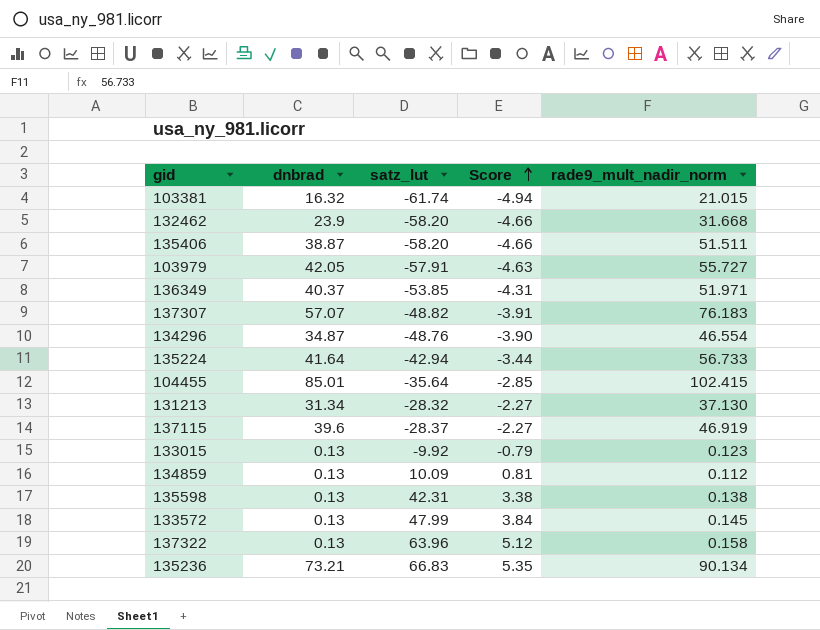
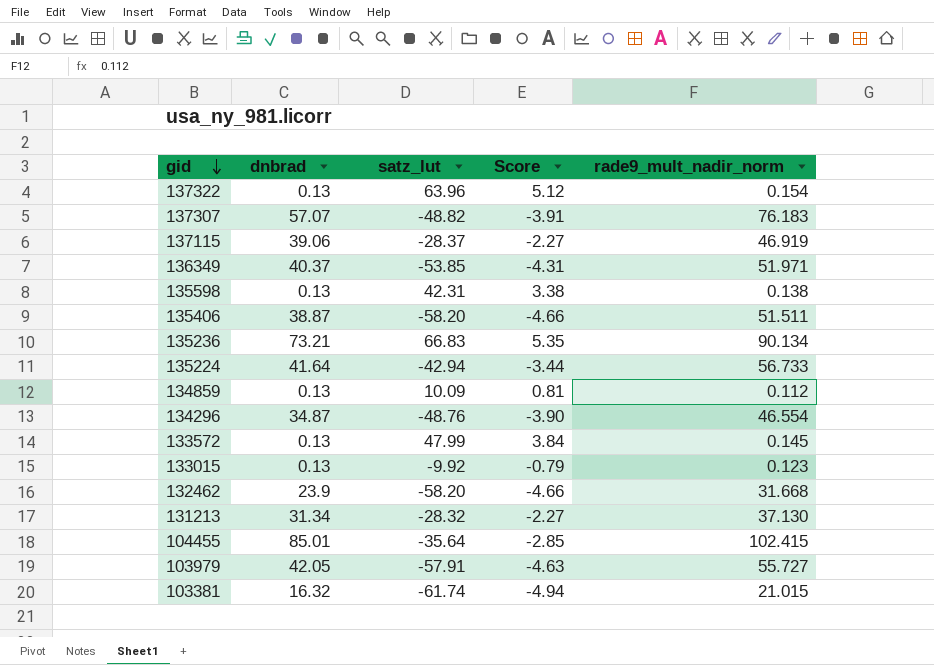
row order: Score ascending -> gid descending
137322 | rade9_mult_nadir_norm: 0.158 -> 0.154
137115 | dnbrad: 39.6 -> 39.06

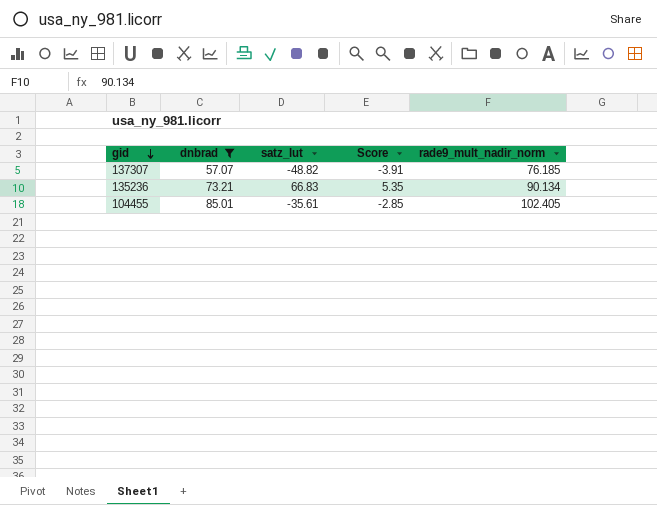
filter: none -> dnbrad >= 57.07
137307 | rade9_mult_nadir_norm: 76.183 -> 76.185
104455 | satz_lut: -35.64 -> -35.61
104455 | rade9_mult_nadir_norm: 102.415 -> 102.405

